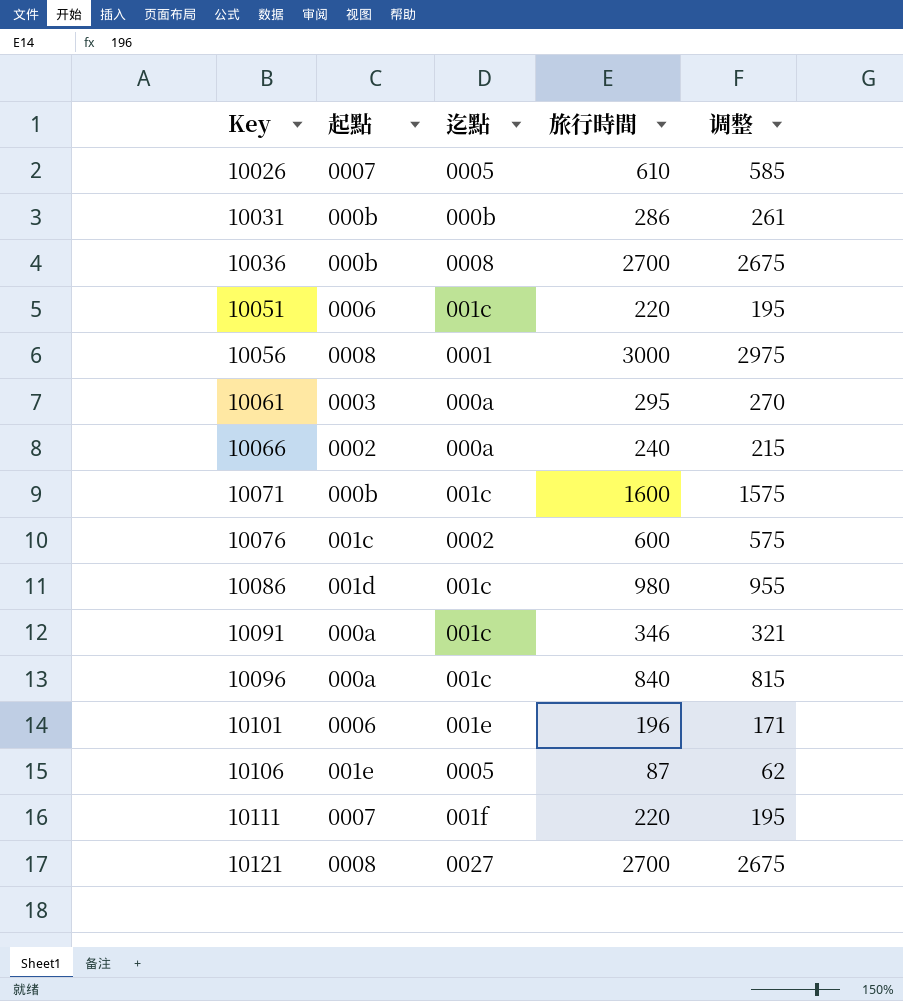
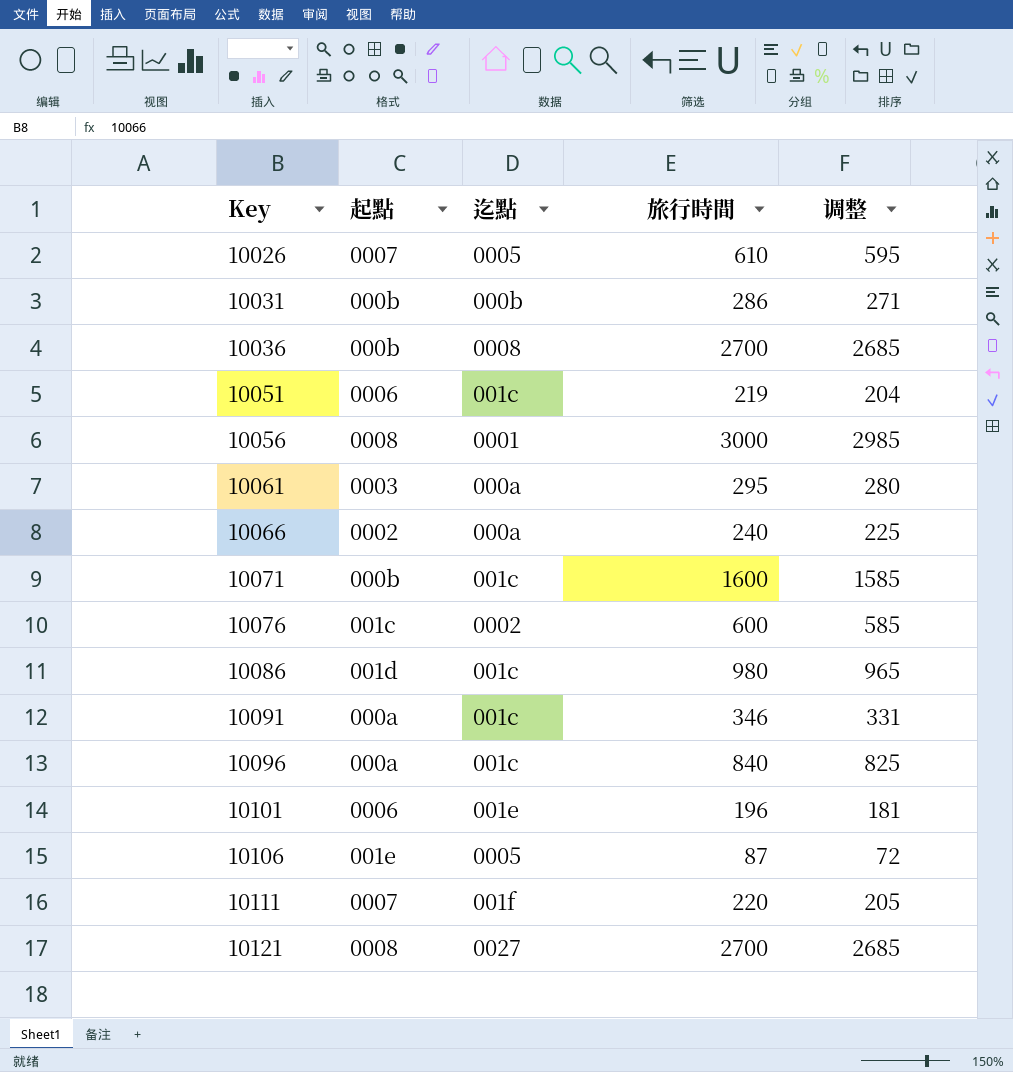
column 调整 | formula: [旅行時間] - 25 -> [旅行時間] - 15
10051 | 旅行時間: 220 -> 219

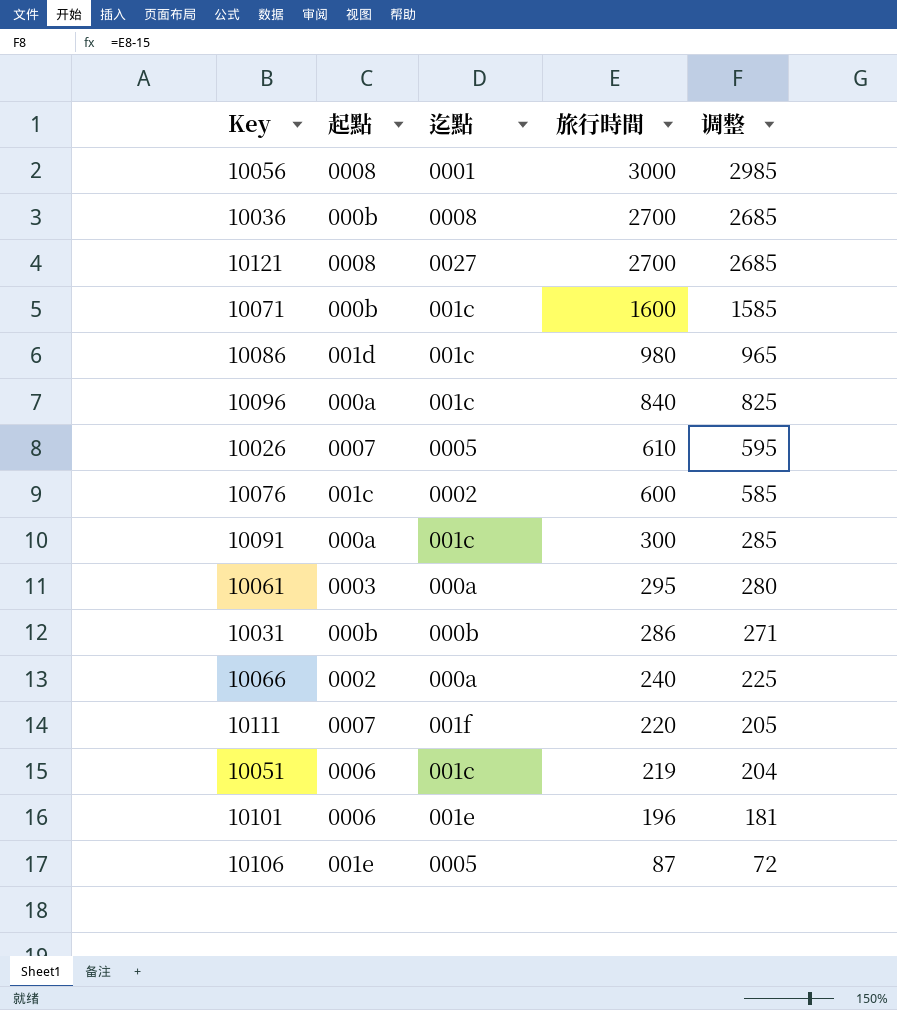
row order: Key ascending -> 旅行時間 descending
10091 | 旅行時間: 346 -> 300
10091 | 调整: 331 -> 285

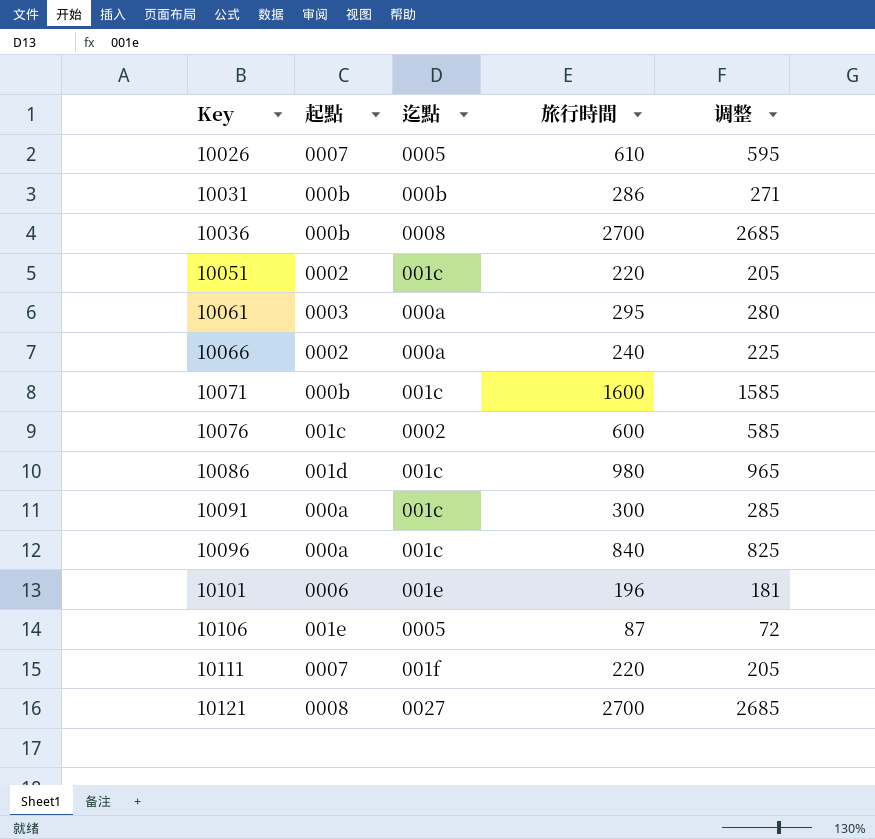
row order: 旅行時間 descending -> Key ascending
row 10056: 0008 | 0001 | 3000 | 2985 -> none
10051 | 起點: 0006 -> 0002
10051 | 旅行時間: 219 -> 220
10051 | 调整: 204 -> 205

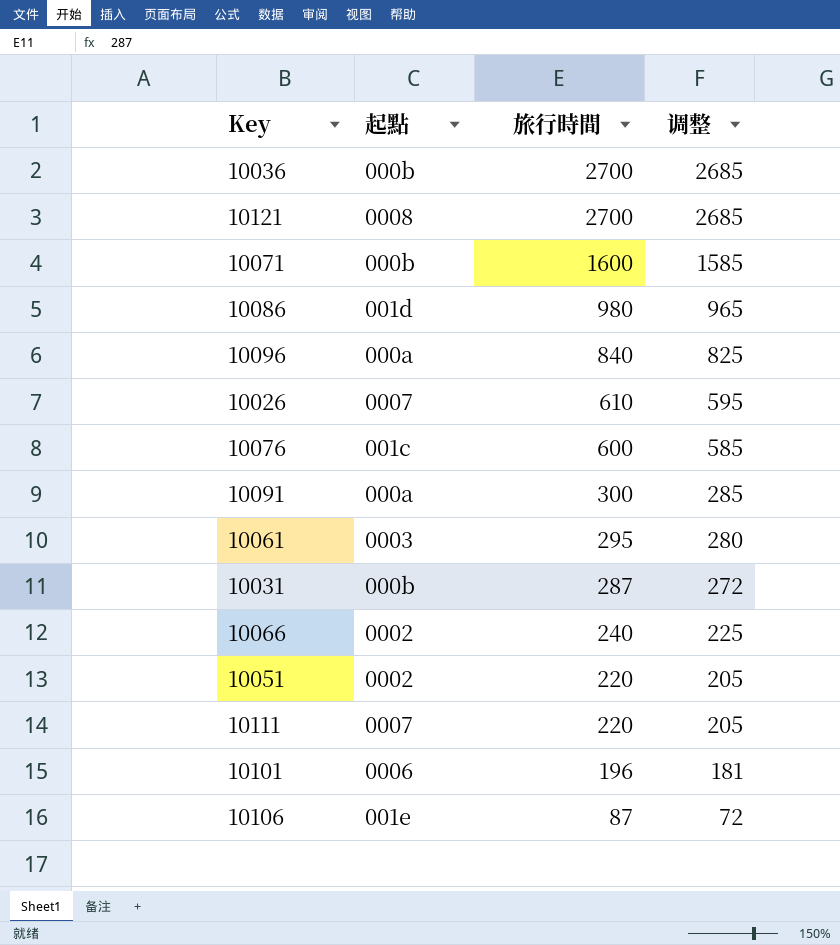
row order: Key ascending -> 旅行時間 descending
column 迄點 | position: 3 -> none
10031 | 旅行時間: 286 -> 287
10031 | 调整: 271 -> 272

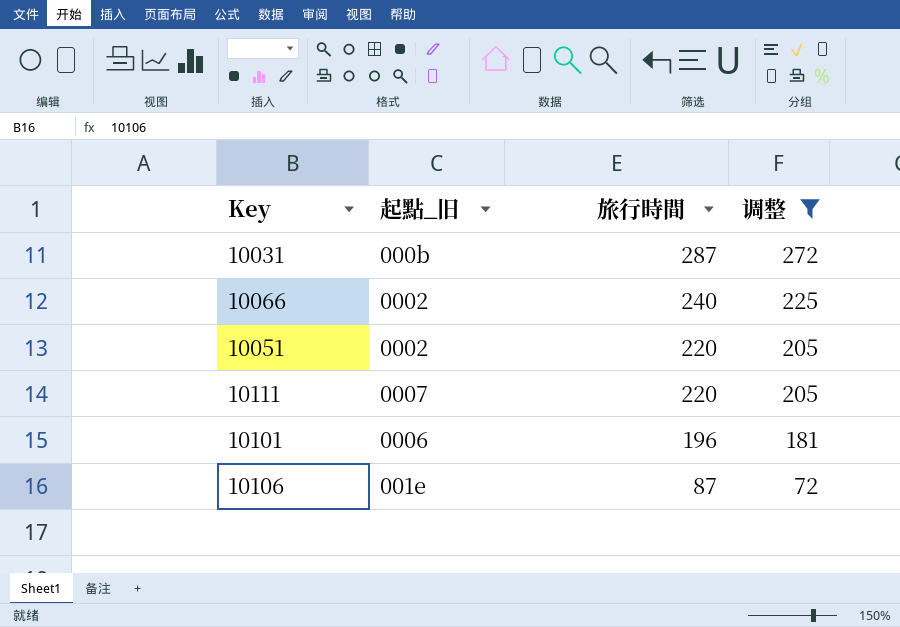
filter: none -> 调整 <= 272
column name: 起點 -> 起點_旧

